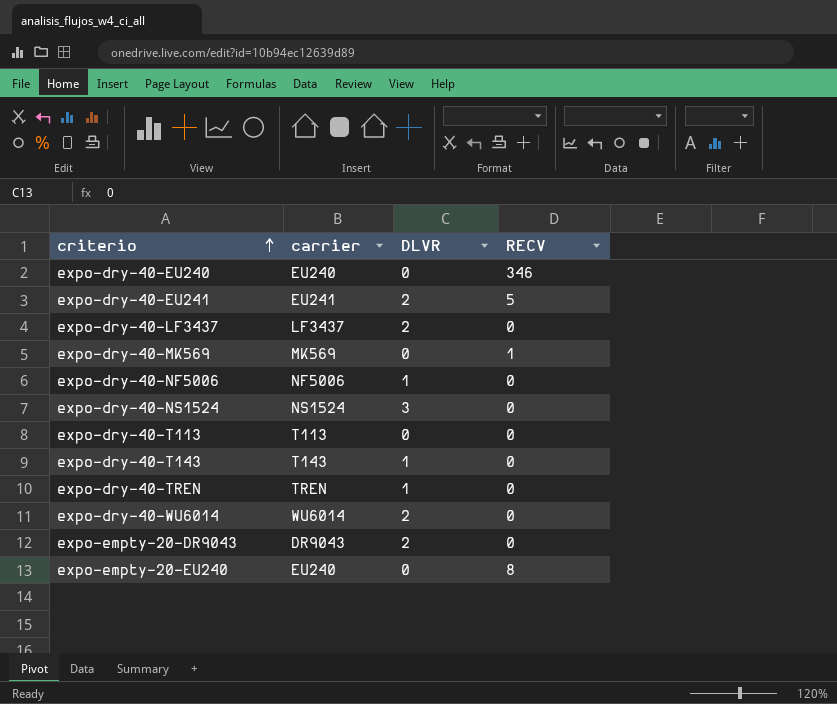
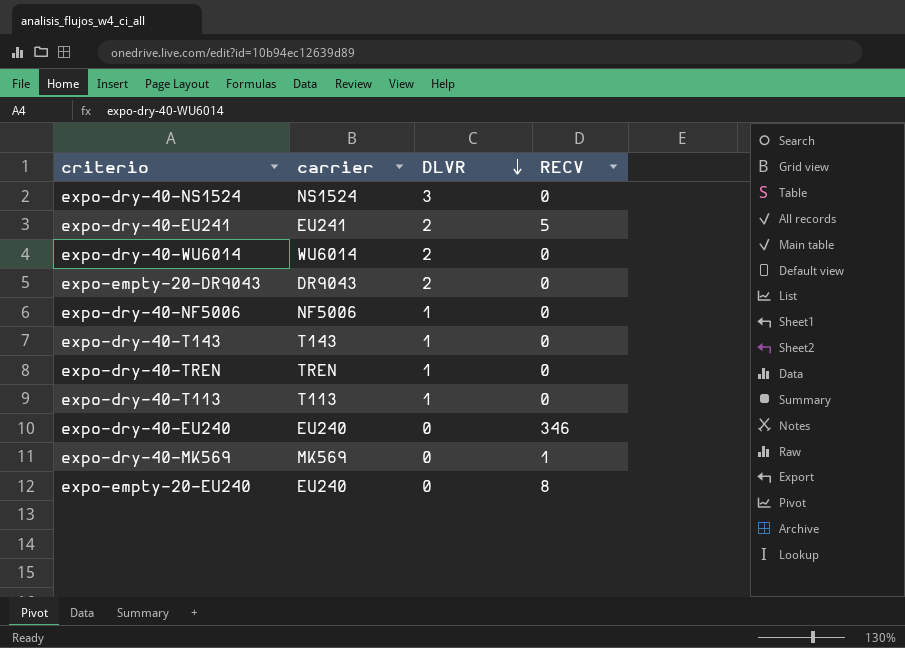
row order: criterio ascending -> DLVR descending
row expo-dry-40-LF3437: LF3437 | 2 | 0 -> none
expo-dry-40-T113 | DLVR: 0 -> 1

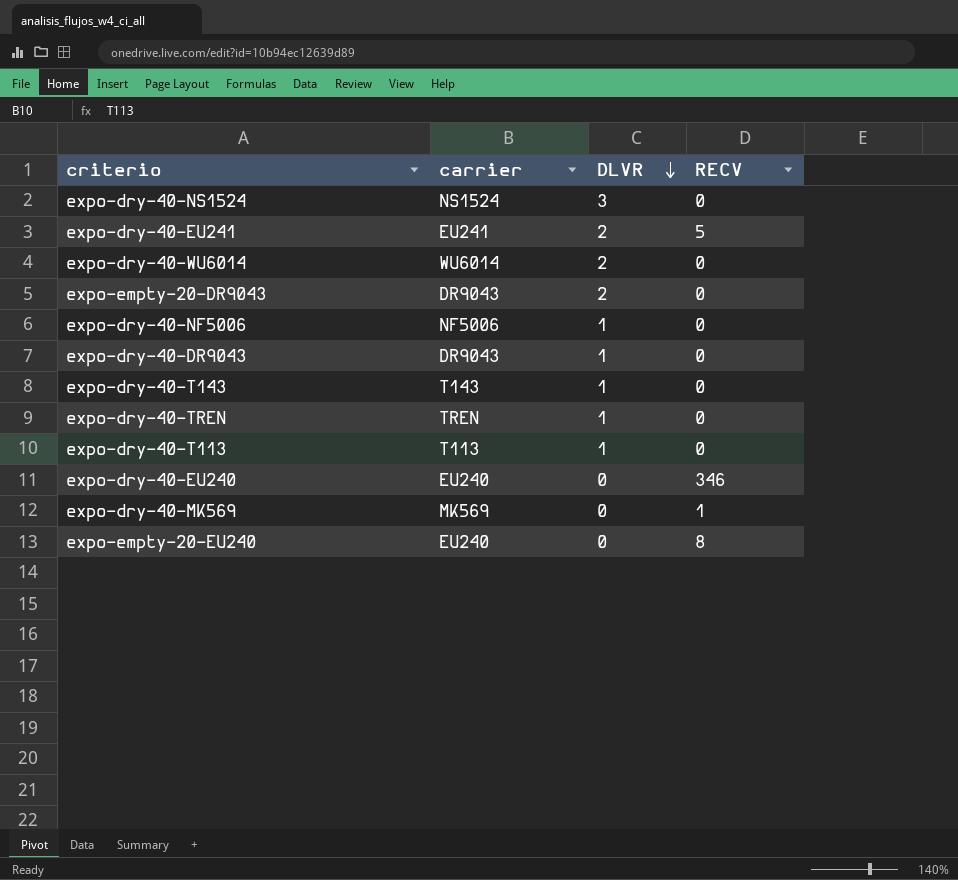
row expo-dry-40-DR9043: none -> DR9043 | 1 | 0

